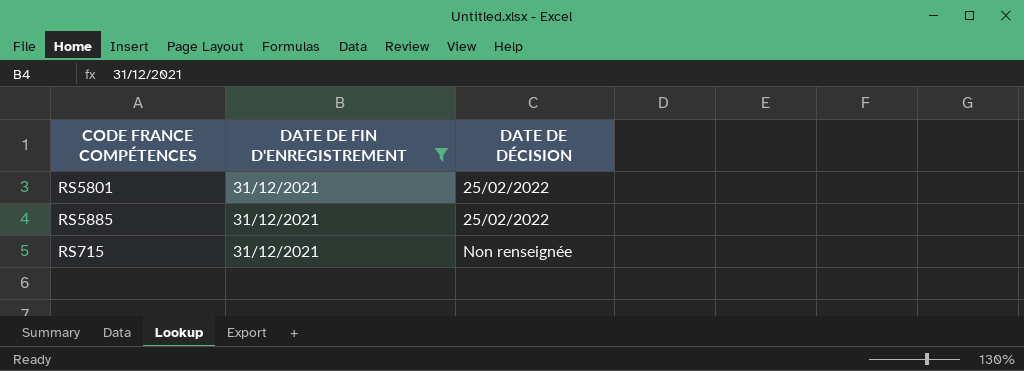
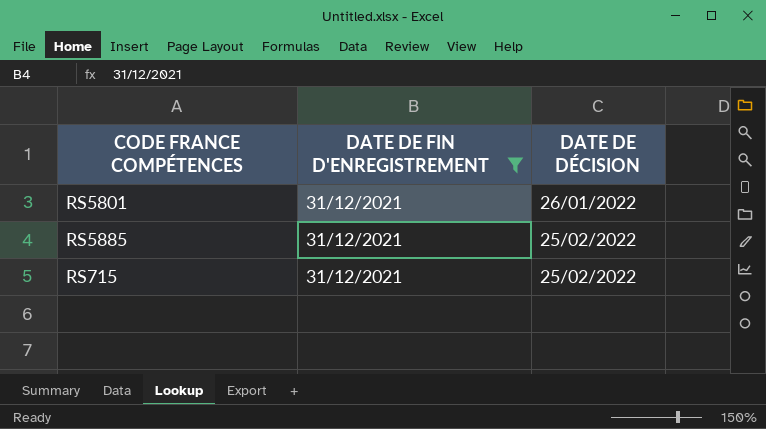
RS5801 | DATE DE DÉCISION: 25/02/2022 -> 26/01/2022
RS715 | DATE DE DÉCISION: Non renseignée -> 25/02/2022

